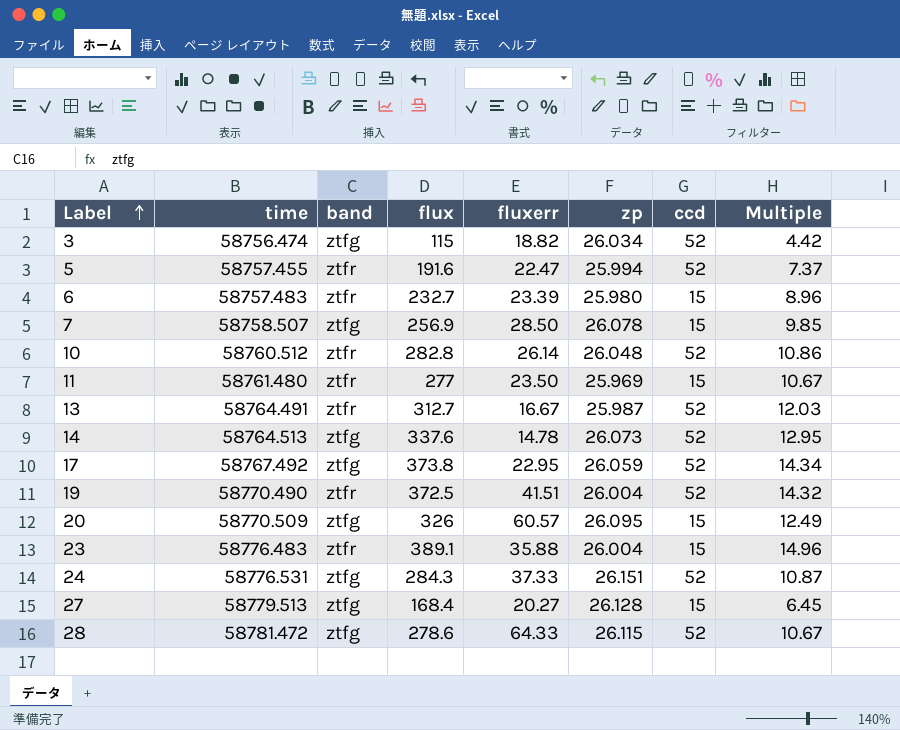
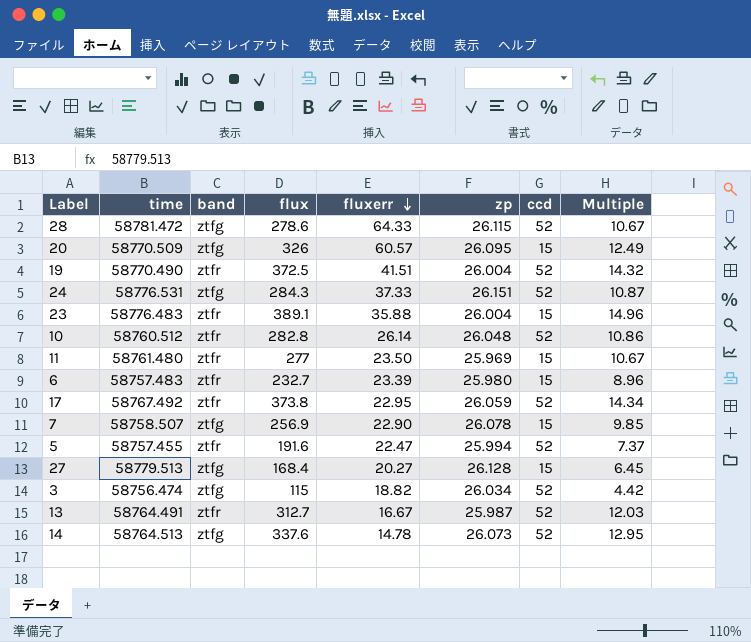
row order: Label ascending -> fluxerr descending
17 | band: ztfg -> ztfr
7 | fluxerr: 28.50 -> 22.90

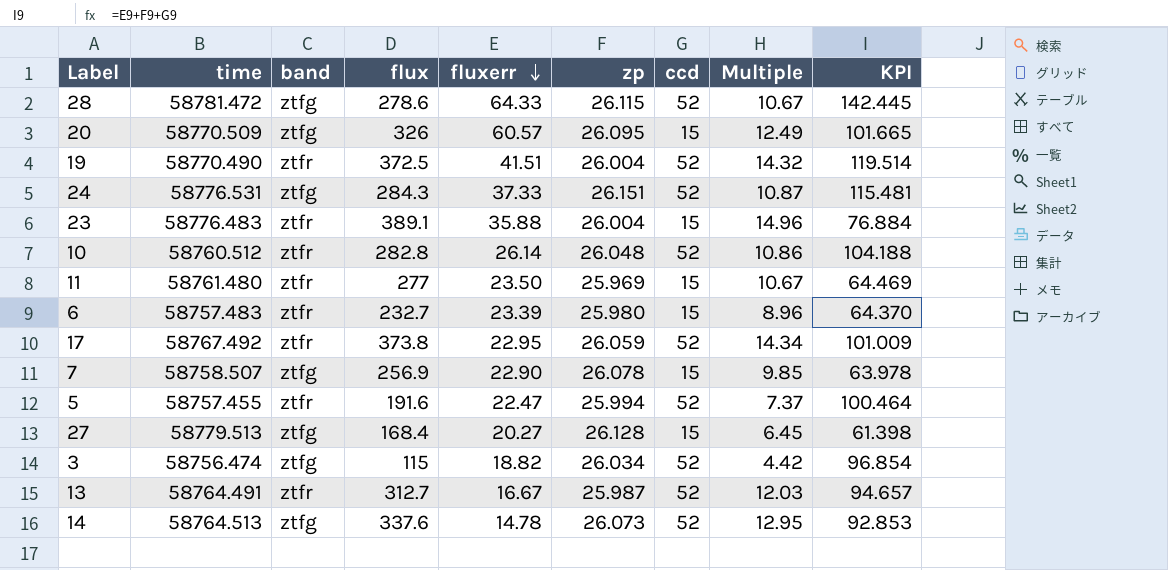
column KPI | formula: none -> [fluxerr] + [zp] + [ccd]

